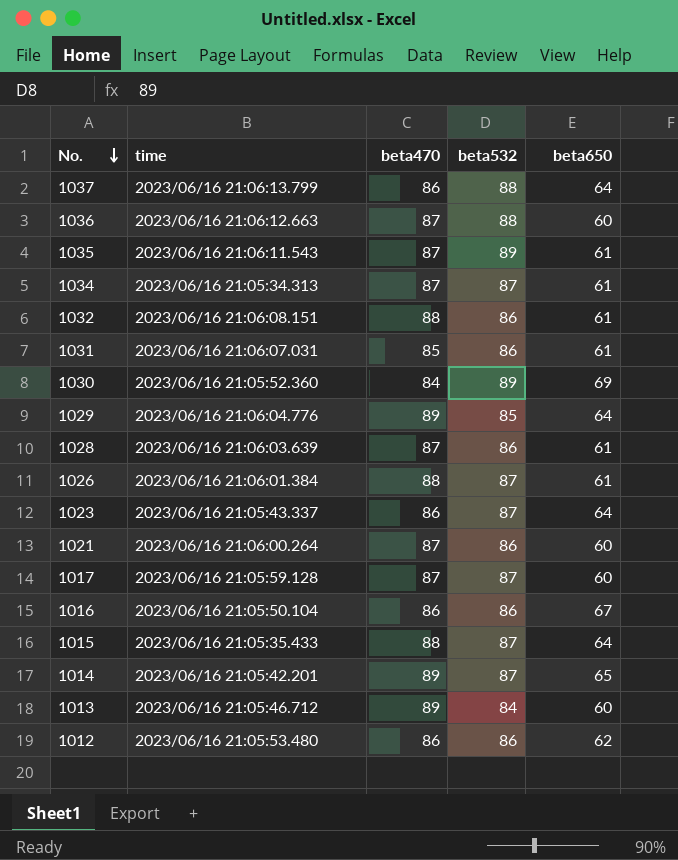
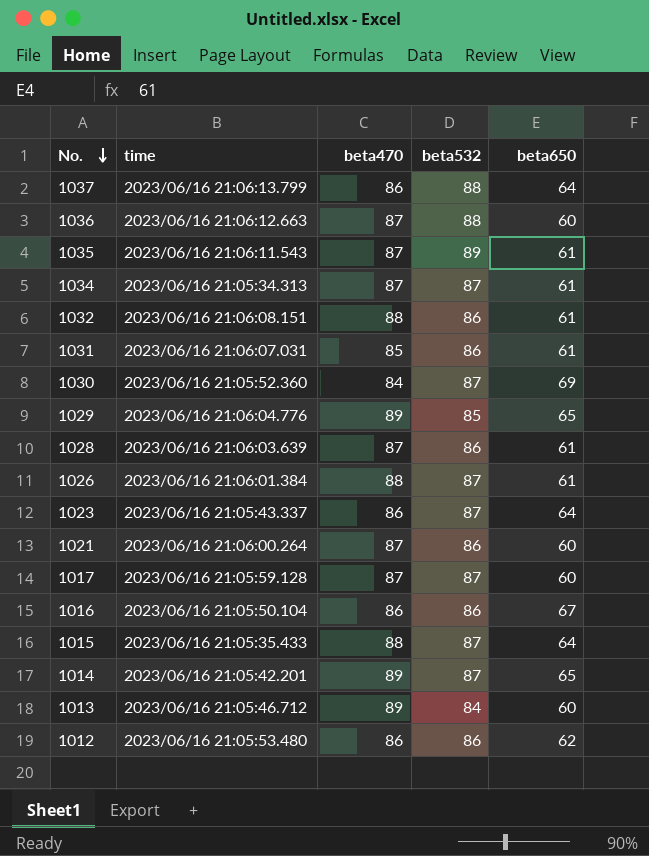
1030 | beta532: 89 -> 87
1029 | beta650: 64 -> 65

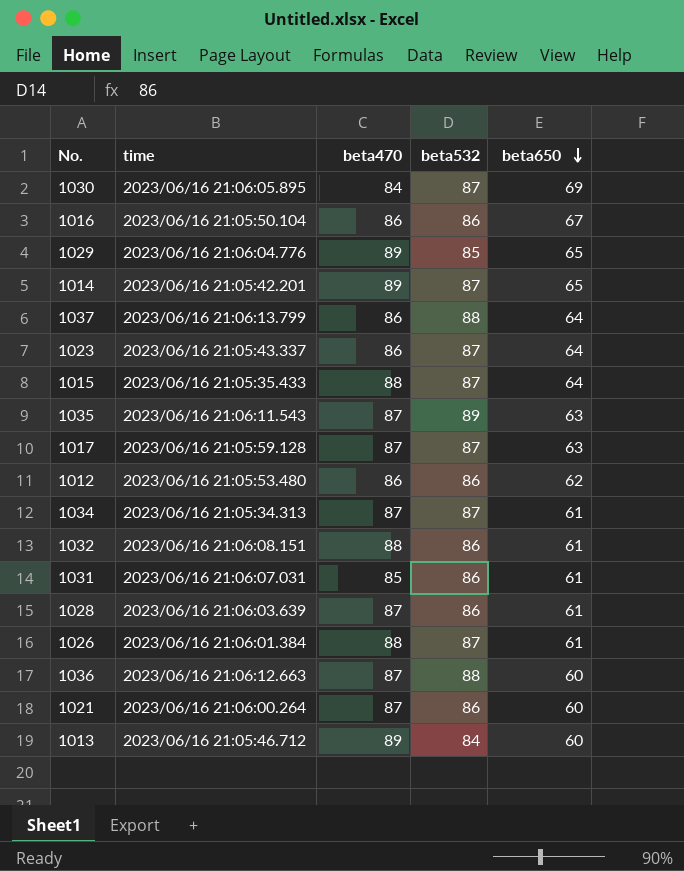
row order: No. descending -> beta650 descending
1030 | time: 2023/06/16 21:05:52.360 -> 2023/06/16 21:06:05.895
1035 | beta650: 61 -> 63
1017 | beta650: 60 -> 63

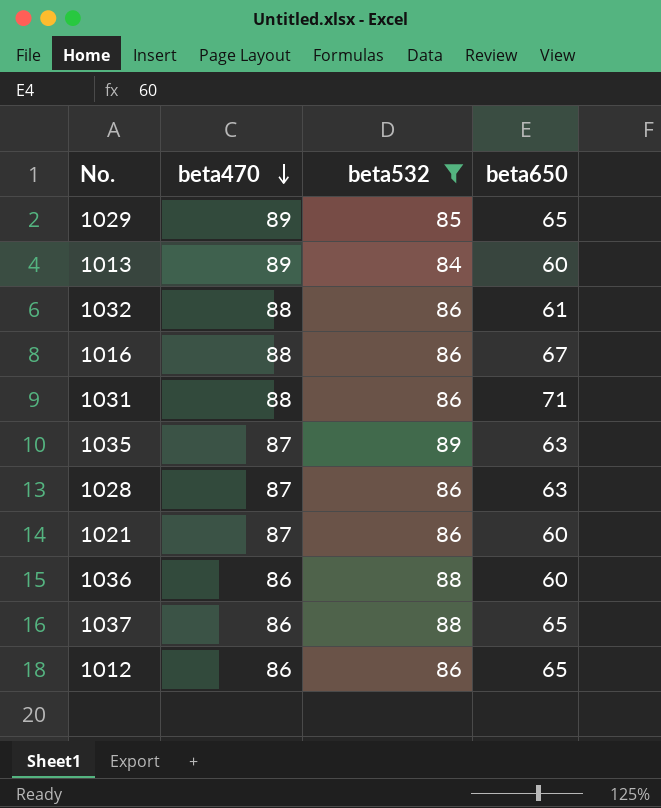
filter: none -> beta532 != 87
row order: beta650 descending -> beta470 descending
column time | position: 2 -> none
1016 | beta470: 86 -> 88
1031 | beta470: 85 -> 88
1031 | beta650: 61 -> 71
1028 | beta650: 61 -> 63
1036 | beta470: 87 -> 86
1037 | beta650: 64 -> 65
1012 | beta650: 62 -> 65

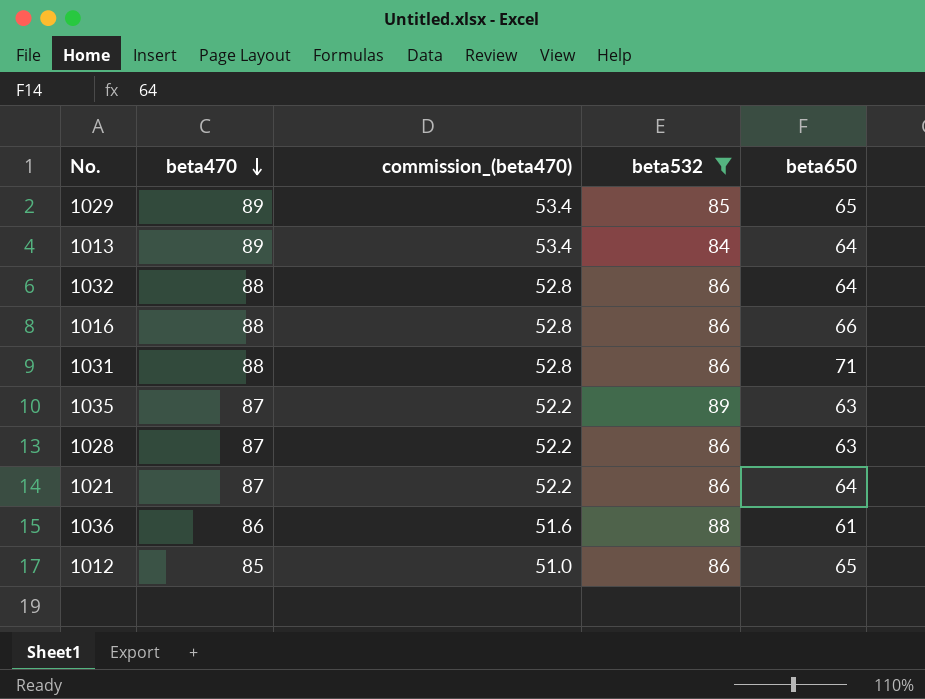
column commission_(beta470) | formula: none -> [beta470] * 0.6
row 1037: 86 | 88 | 65 -> none
1013 | beta650: 60 -> 64
1032 | beta650: 61 -> 64
1016 | beta650: 67 -> 66
1021 | beta650: 60 -> 64
1036 | beta650: 60 -> 61
1012 | beta470: 86 -> 85

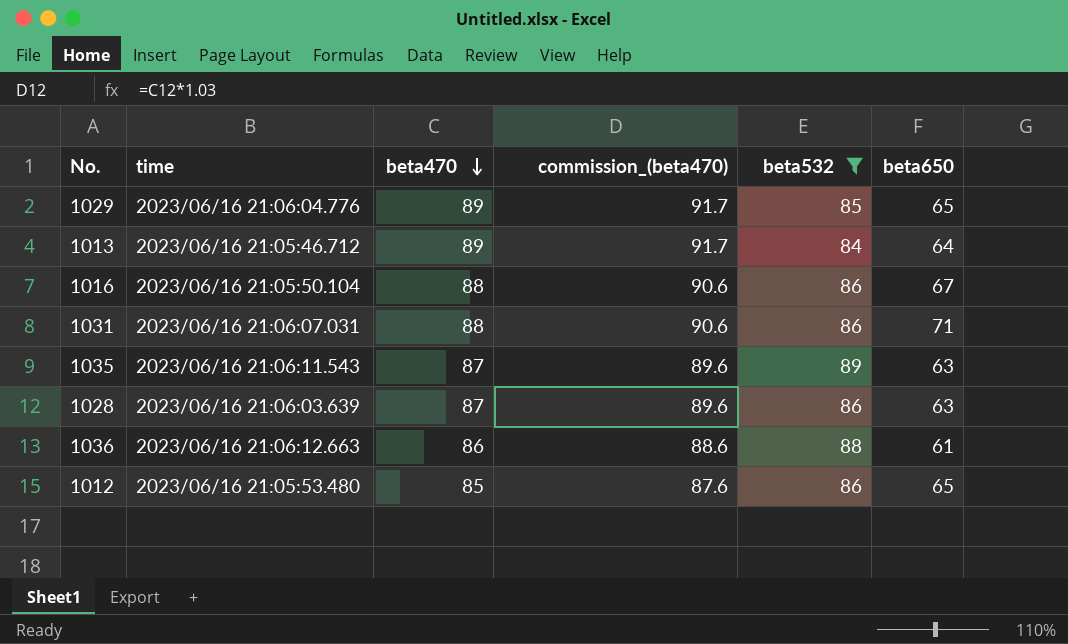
column time | position: none -> 2
column commission_(beta470) | formula: [beta470] * 0.6 -> [beta470] * 1.03
row 1032: 88 | 52.8 | 86 | 64 -> none
row 1021: 87 | 52.2 | 86 | 64 -> none
1016 | beta650: 66 -> 67

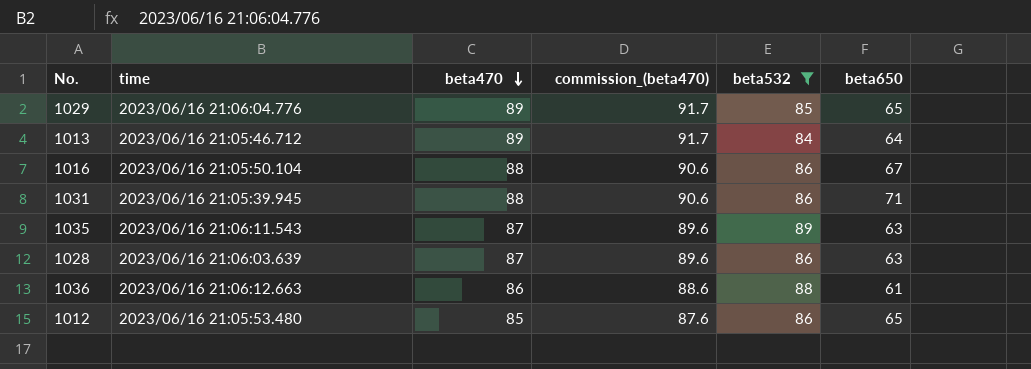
1031 | time: 2023/06/16 21:06:07.031 -> 2023/06/16 21:05:39.945

